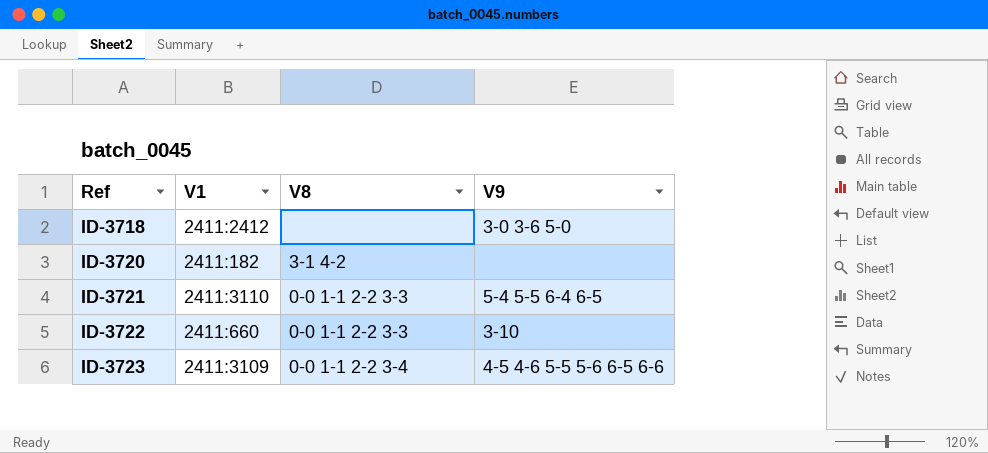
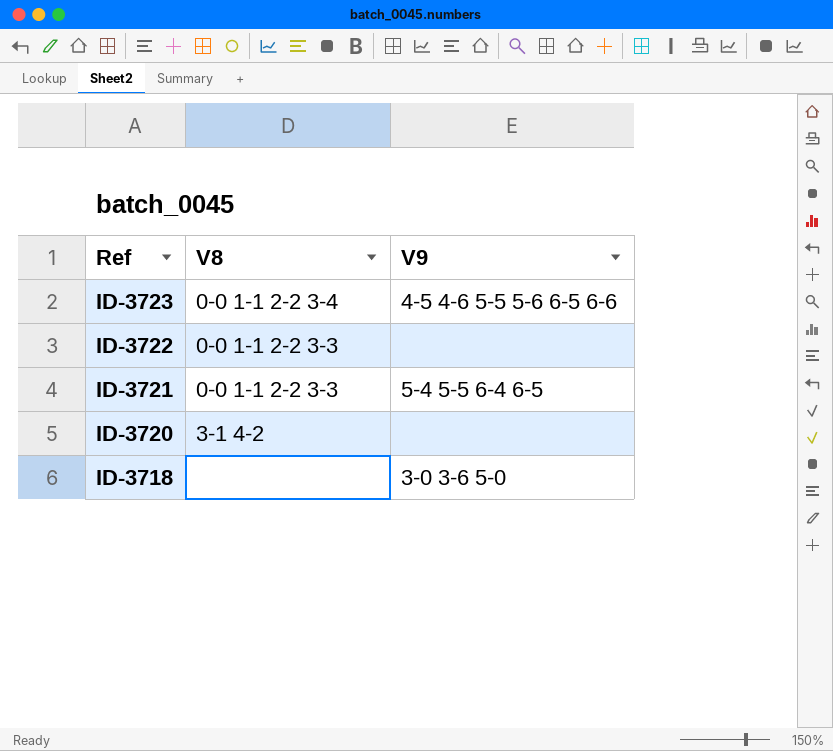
row order: Ref ascending -> Ref descending
column V1 | position: 2 -> none
ID-3722 | V9: 3-10 -> none

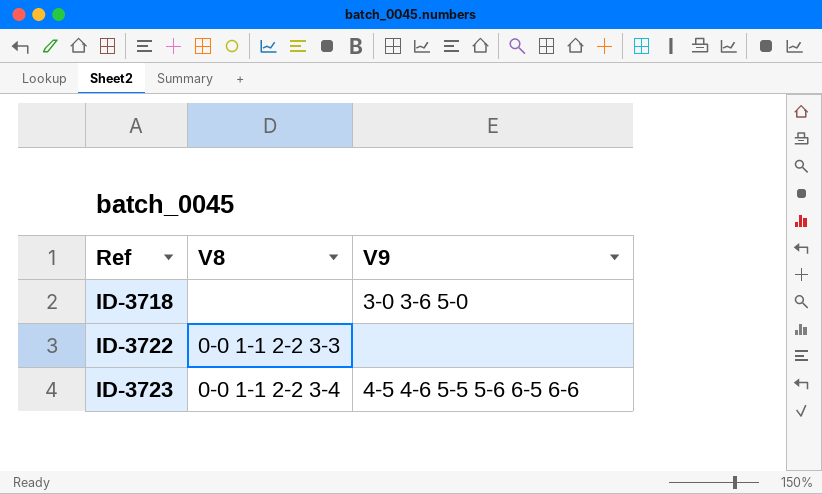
row order: Ref descending -> Ref ascending
row ID-3721: 0-0 1-1 2-2 3-3 | 5-4 5-5 6-4 6-5 -> none
row ID-3720: 3-1 4-2 | none -> none

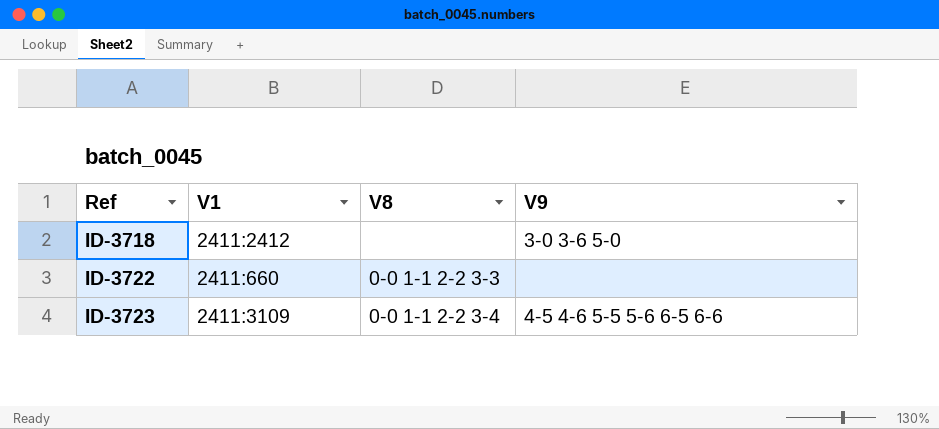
column V1 | position: none -> 2

